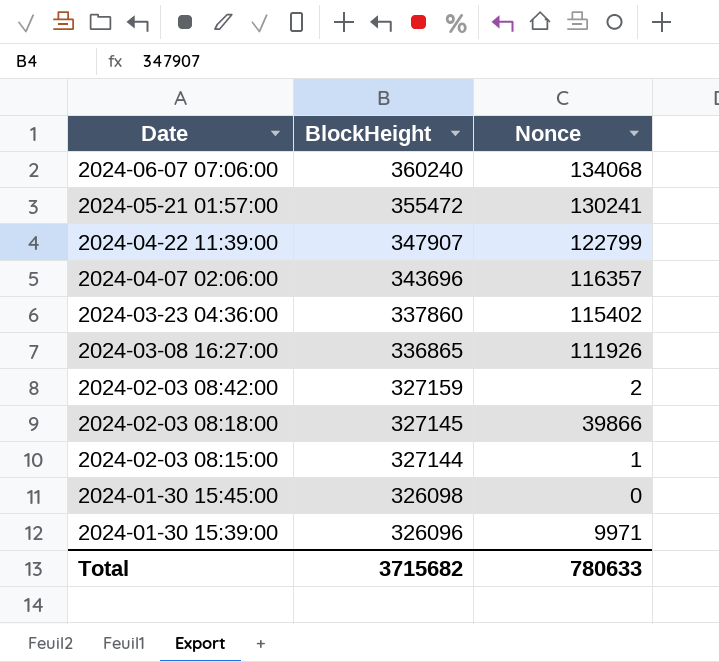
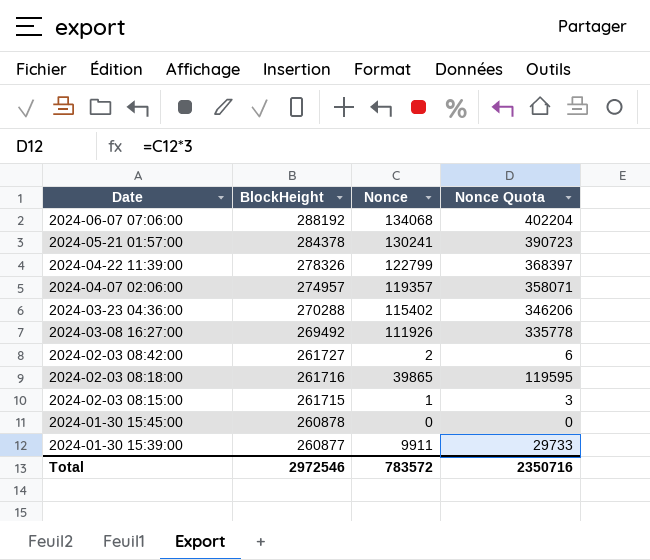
column Nonce Quota | formula: none -> [Nonce] * 3
2024-06-07 07:06:00 | BlockHeight: 360240 -> 288192
2024-05-21 01:57:00 | BlockHeight: 355472 -> 284378
2024-04-22 11:39:00 | BlockHeight: 347907 -> 278326
2024-04-07 02:06:00 | BlockHeight: 343696 -> 274957
2024-04-07 02:06:00 | Nonce: 116357 -> 119357
2024-03-23 04:36:00 | BlockHeight: 337860 -> 270288
2024-03-08 16:27:00 | BlockHeight: 336865 -> 269492
2024-02-03 08:42:00 | BlockHeight: 327159 -> 261727
2024-02-03 08:18:00 | BlockHeight: 327145 -> 261716
2024-02-03 08:18:00 | Nonce: 39866 -> 39865
2024-02-03 08:15:00 | BlockHeight: 327144 -> 261715
2024-01-30 15:45:00 | BlockHeight: 326098 -> 260878
2024-01-30 15:39:00 | BlockHeight: 326096 -> 260877
2024-01-30 15:39:00 | Nonce: 9971 -> 9911
Total | BlockHeight: 3715682 -> 2972546
Total | Nonce: 780633 -> 783572

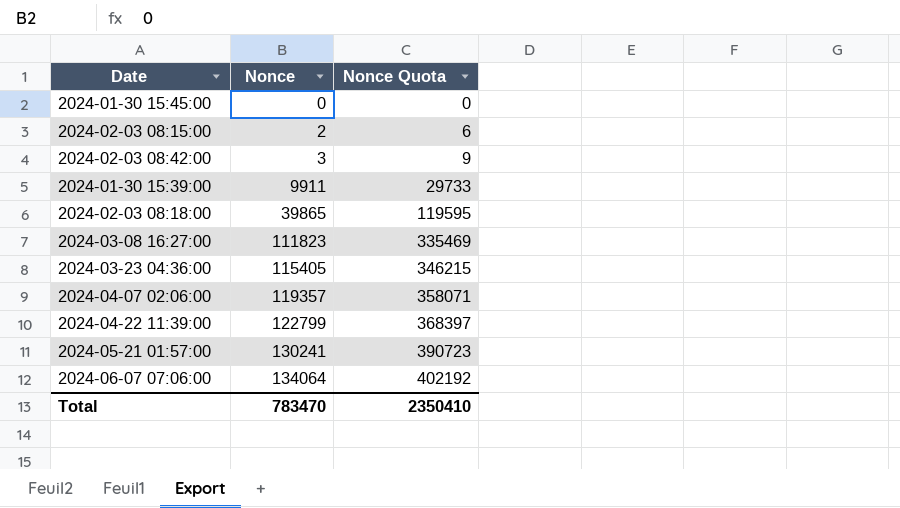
row order: Date descending -> Nonce ascending
column BlockHeight | position: 2 -> none
2024-02-03 08:15:00 | Nonce: 1 -> 2
2024-02-03 08:15:00 | Nonce Quota: 3 -> 6
2024-02-03 08:42:00 | Nonce: 2 -> 3
2024-02-03 08:42:00 | Nonce Quota: 6 -> 9
2024-03-08 16:27:00 | Nonce: 111926 -> 111823
2024-03-08 16:27:00 | Nonce Quota: 335778 -> 335469
2024-03-23 04:36:00 | Nonce: 115402 -> 115405
2024-03-23 04:36:00 | Nonce Quota: 346206 -> 346215
2024-06-07 07:06:00 | Nonce: 134068 -> 134064
2024-06-07 07:06:00 | Nonce Quota: 402204 -> 402192
Total | Nonce: 783572 -> 783470
Total | Nonce Quota: 2350716 -> 2350410

